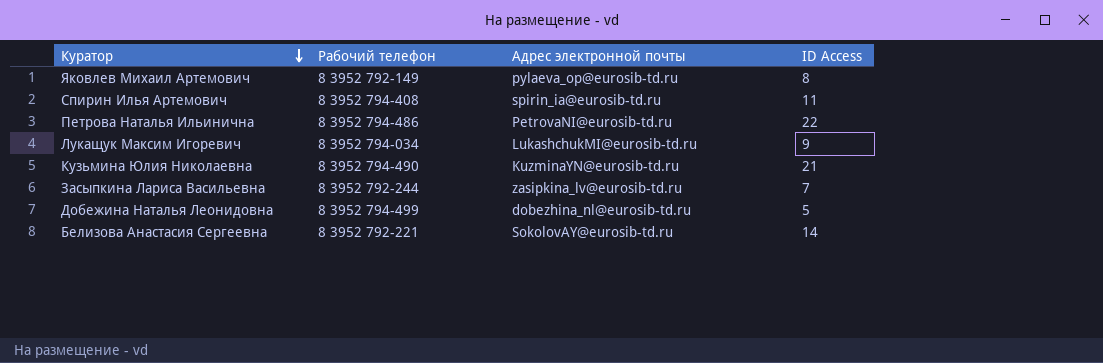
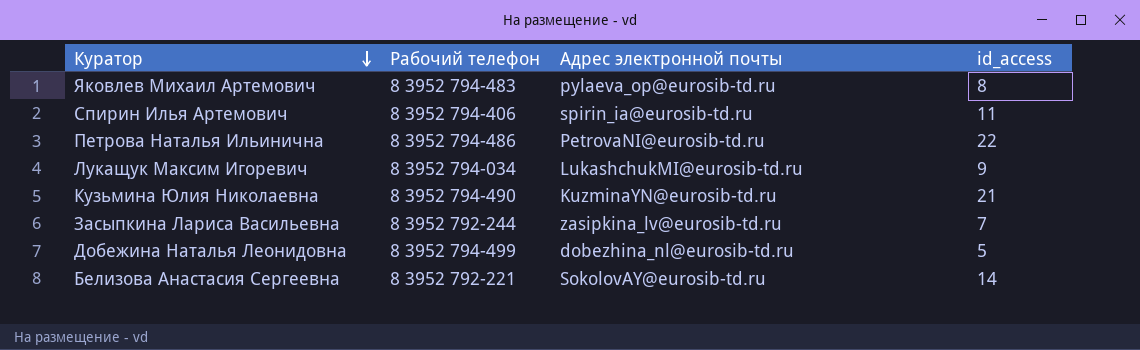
column name: ID Access -> id_access
Яковлев Михаил Артемович | Рабочий телефон: 8 3952 792-149 -> 8 3952 794-483
Спирин Илья Артемович | Рабочий телефон: 8 3952 794-408 -> 8 3952 794-406

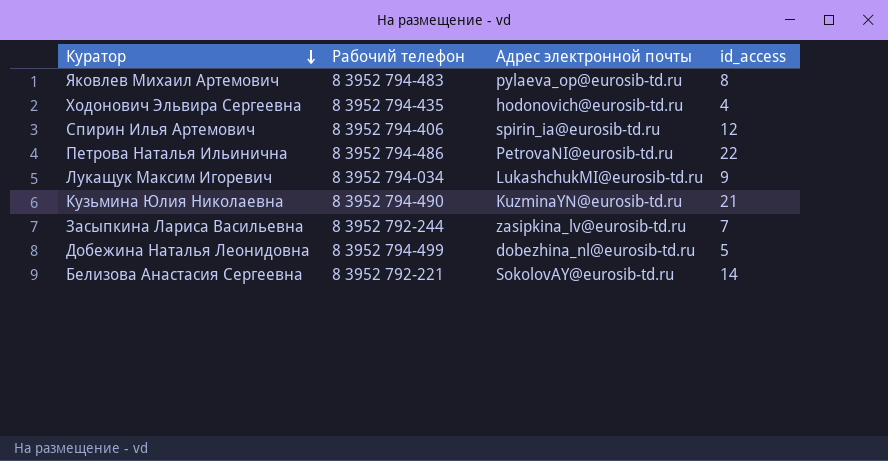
row Ходонович Эльвира Сергеевна: none -> 8 3952 794-435 | hodonovich@eurosib-td.ru | 4
Спирин Илья Артемович | id_access: 11 -> 12

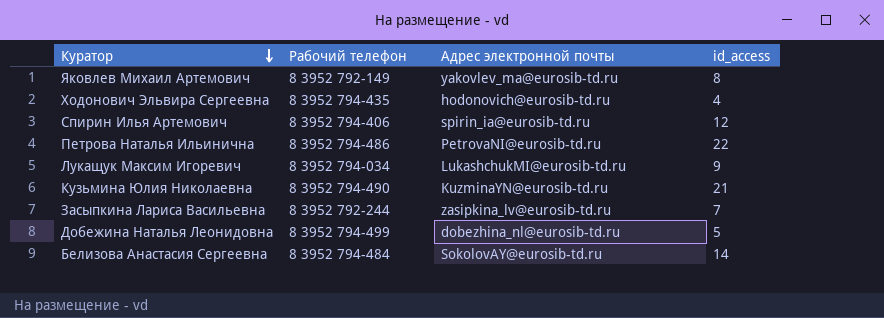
Яковлев Михаил Артемович | Рабочий телефон: 8 3952 794-483 -> 8 3952 792-149
Яковлев Михаил Артемович | Адрес электронной почты: pylaeva_op@eurosib-td.ru -> yakovlev_ma@eurosib-td.ru
Белизова Анастасия Сергеевна | Рабочий телефон: 8 3952 792-221 -> 8 3952 794-484

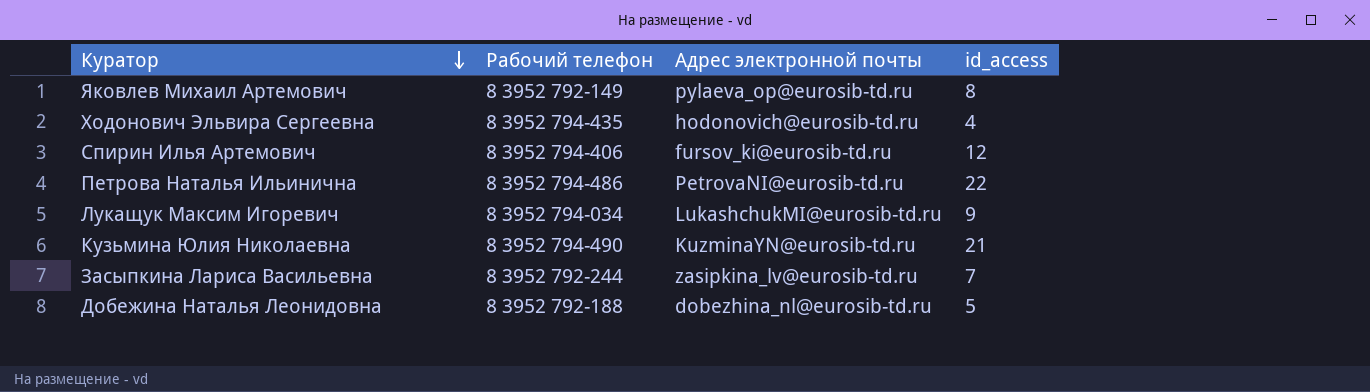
row Белизова Анастасия Сергеевна: 8 3952 794-484 | SokolovAY@eurosib-td.ru | 14 -> none
Яковлев Михаил Артемович | Адрес электронной почты: yakovlev_ma@eurosib-td.ru -> pylaeva_op@eurosib-td.ru
Спирин Илья Артемович | Адрес электронной почты: spirin_ia@eurosib-td.ru -> fursov_ki@eurosib-td.ru
Добежина Наталья Леонидовна | Рабочий телефон: 8 3952 794-499 -> 8 3952 792-188

